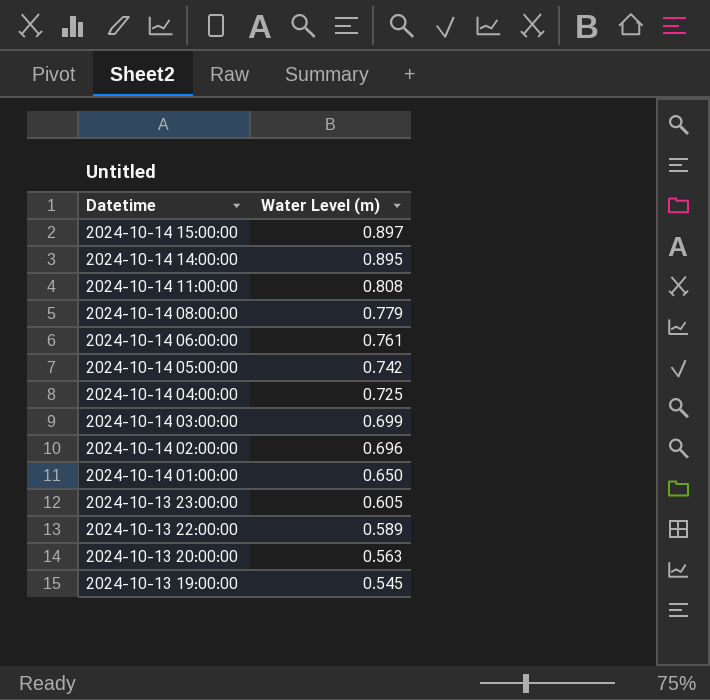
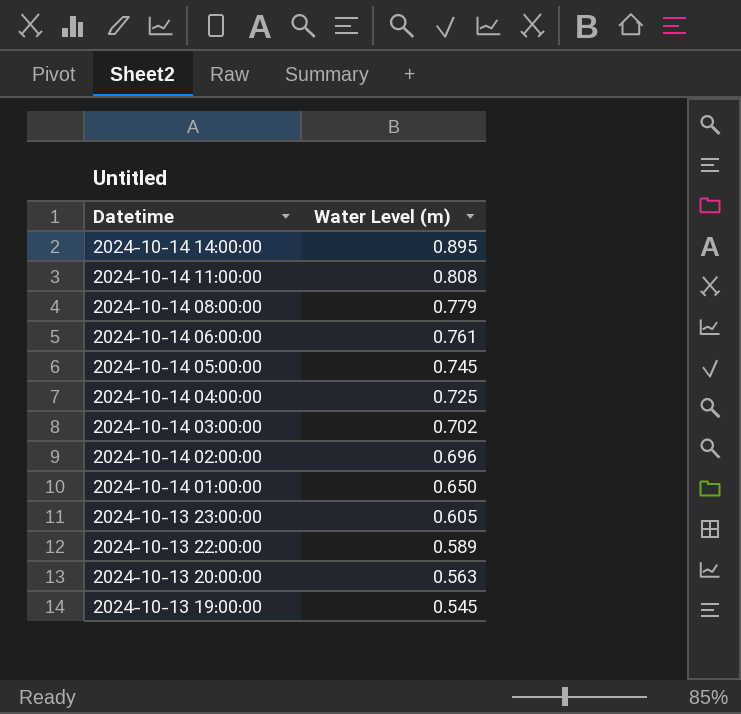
row 2024-10-14 15:00:00: 0.897 -> none
2024-10-14 05:00:00 | Water Level (m): 0.742 -> 0.745
2024-10-14 03:00:00 | Water Level (m): 0.699 -> 0.702

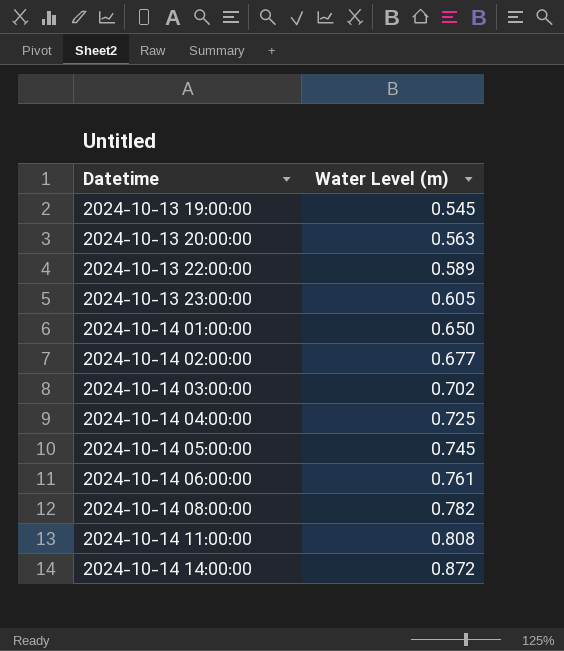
row order: Datetime descending -> Datetime ascending
2024-10-14 02:00:00 | Water Level (m): 0.696 -> 0.677
2024-10-14 08:00:00 | Water Level (m): 0.779 -> 0.782
2024-10-14 14:00:00 | Water Level (m): 0.895 -> 0.872

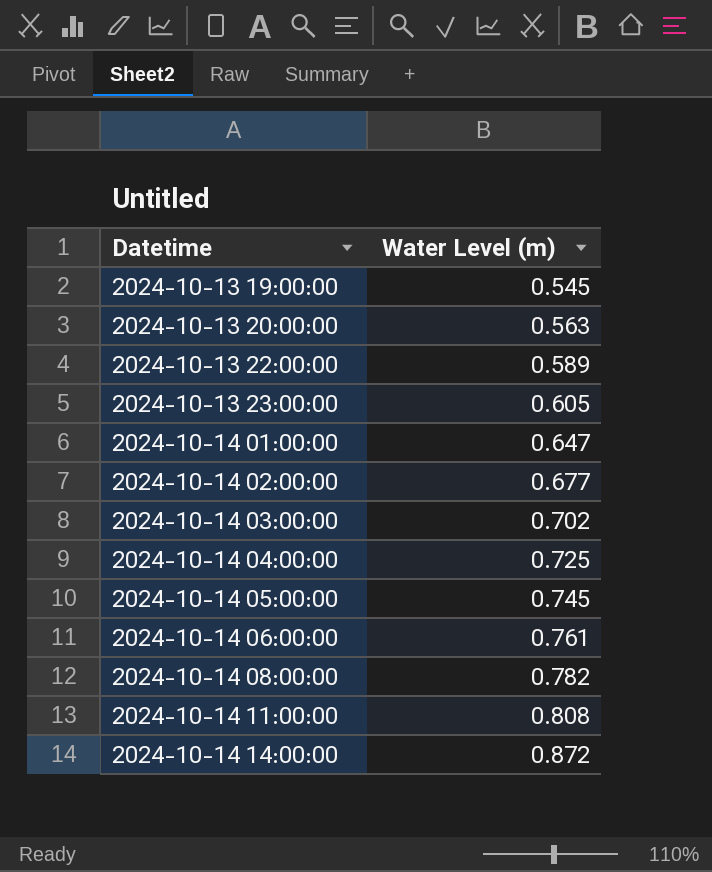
2024-10-14 01:00:00 | Water Level (m): 0.650 -> 0.647

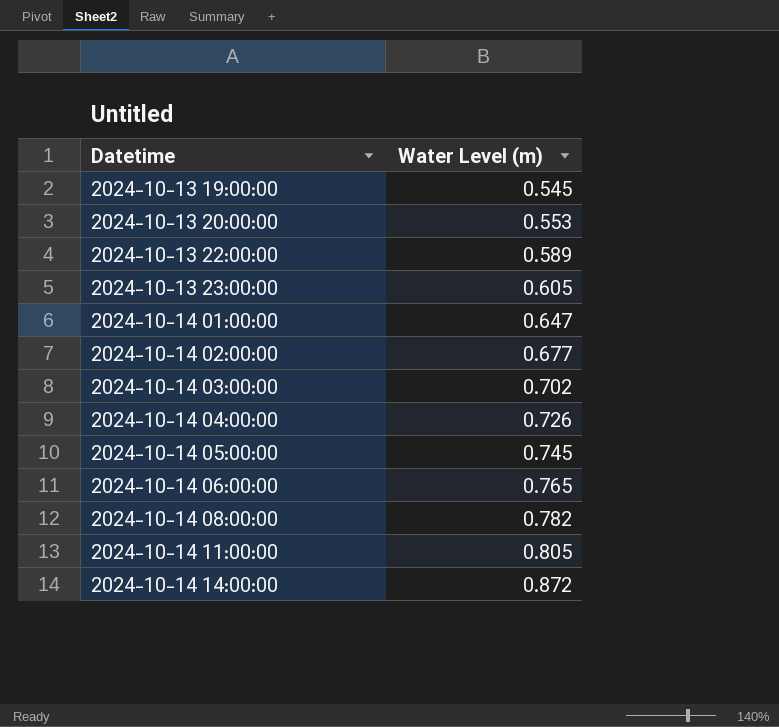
2024-10-13 20:00:00 | Water Level (m): 0.563 -> 0.553
2024-10-14 04:00:00 | Water Level (m): 0.725 -> 0.726
2024-10-14 06:00:00 | Water Level (m): 0.761 -> 0.765
2024-10-14 11:00:00 | Water Level (m): 0.808 -> 0.805

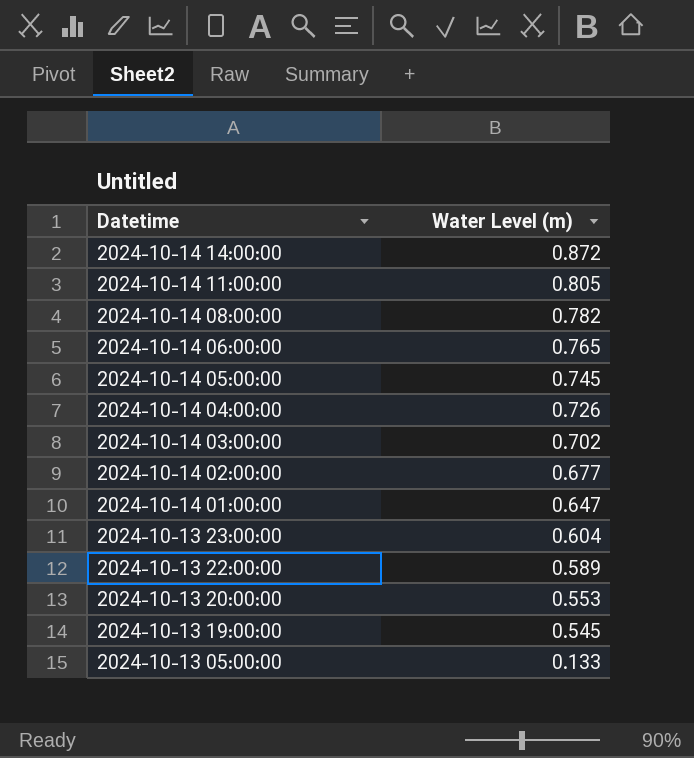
row order: Datetime ascending -> Datetime descending
2024-10-13 23:00:00 | Water Level (m): 0.605 -> 0.604
row 2024-10-13 05:00:00: none -> 0.133

